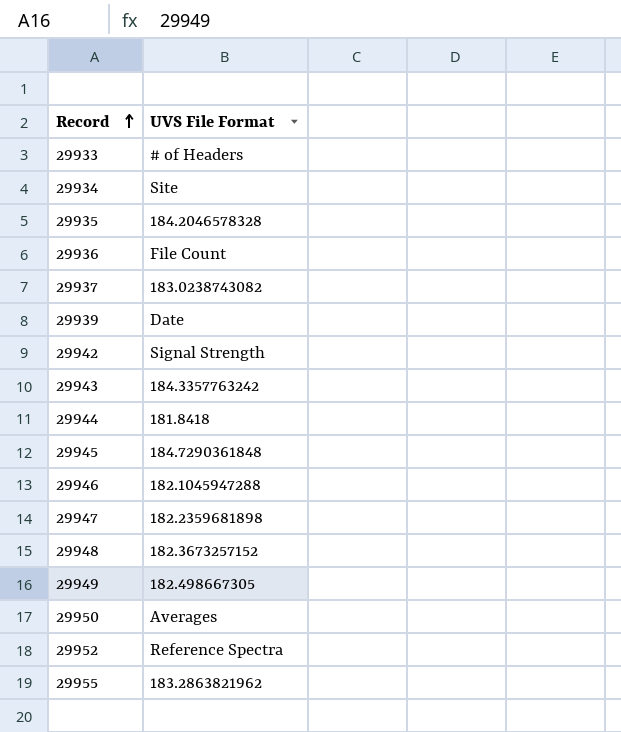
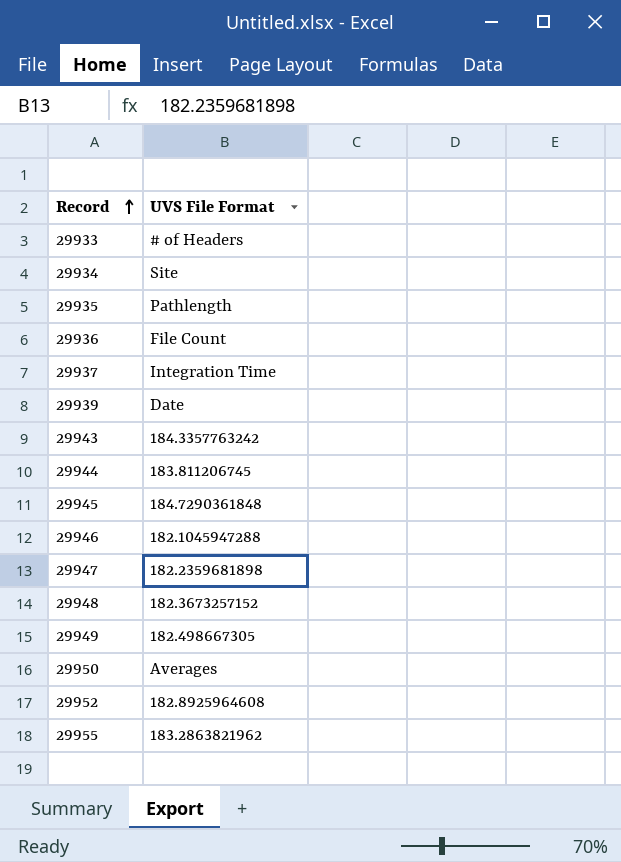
row 29942: Signal Strength -> none
29935 | UVS File Format: 184.2046578328 -> Pathlength
29937 | UVS File Format: 183.0238743082 -> Integration Time
29944 | UVS File Format: 181.8418 -> 183.811206745
29952 | UVS File Format: Reference Spectra -> 182.8925964608

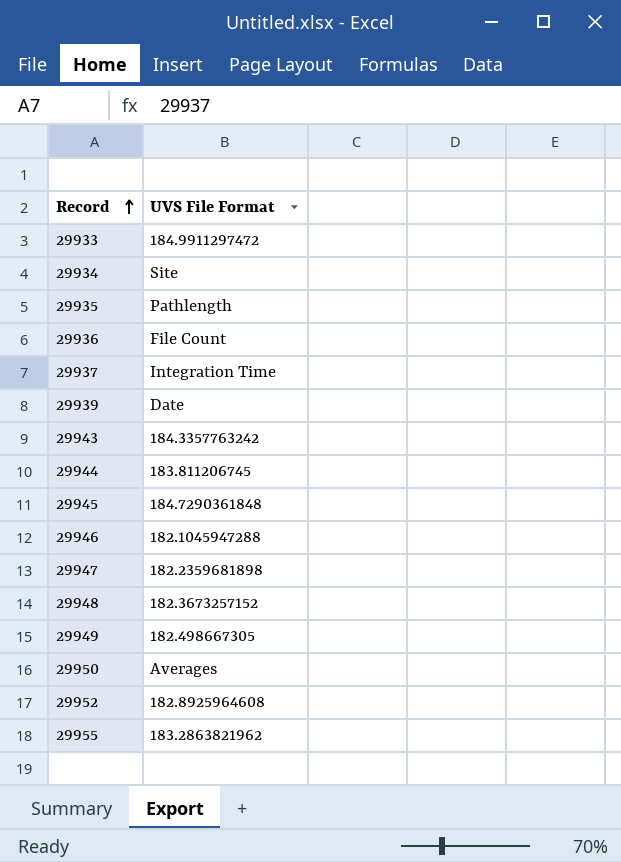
29933 | UVS File Format: # of Headers -> 184.9911297472

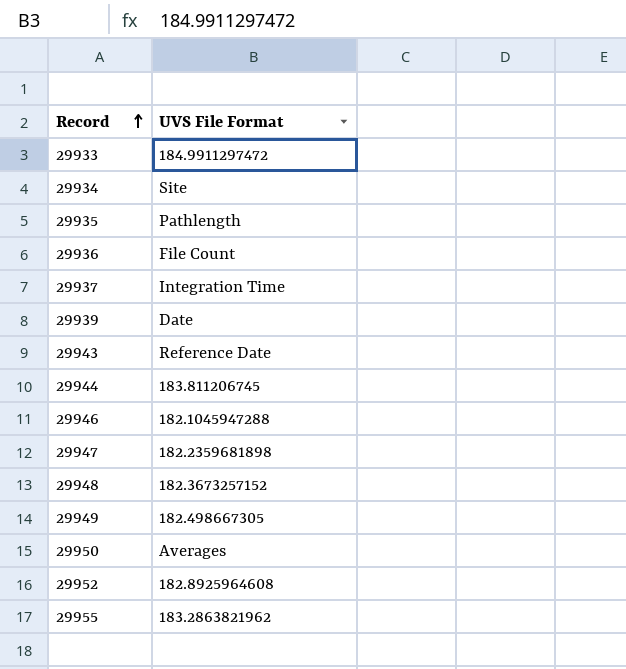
row 29945: 184.7290361848 -> none
29943 | UVS File Format: 184.3357763242 -> Reference Date

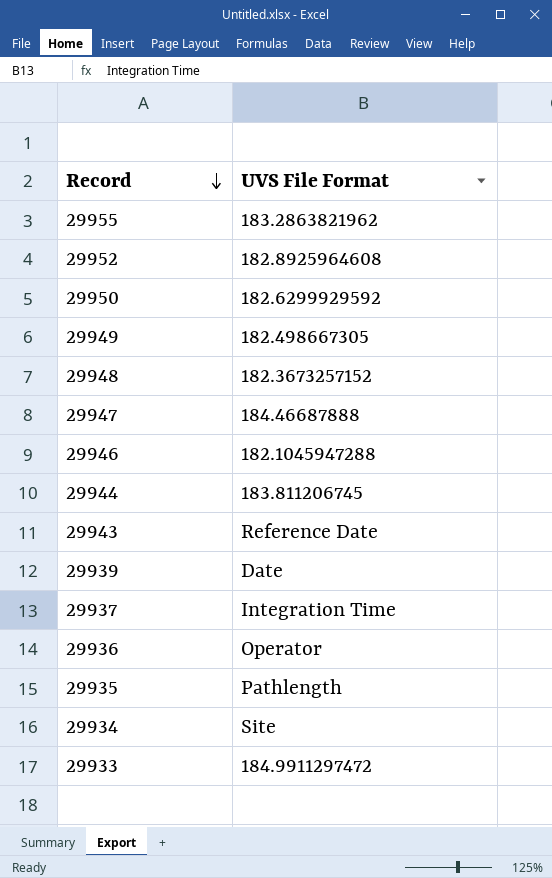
row order: Record ascending -> Record descending
29950 | UVS File Format: Averages -> 182.6299929592
29947 | UVS File Format: 182.2359681898 -> 184.46687888
29936 | UVS File Format: File Count -> Operator

